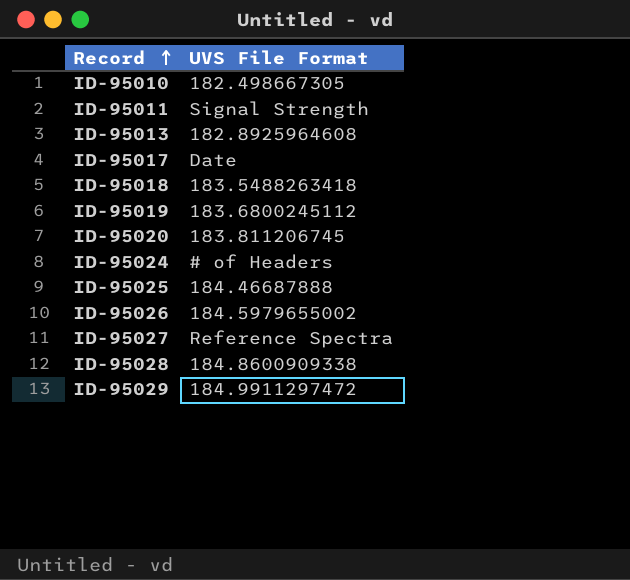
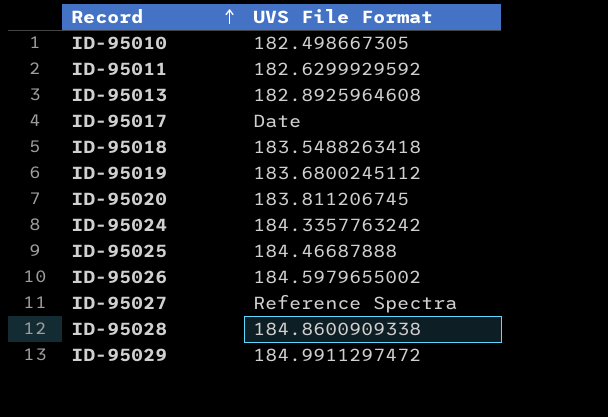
ID-95011 | UVS File Format: Signal Strength -> 182.6299929592
ID-95024 | UVS File Format: # of Headers -> 184.3357763242

